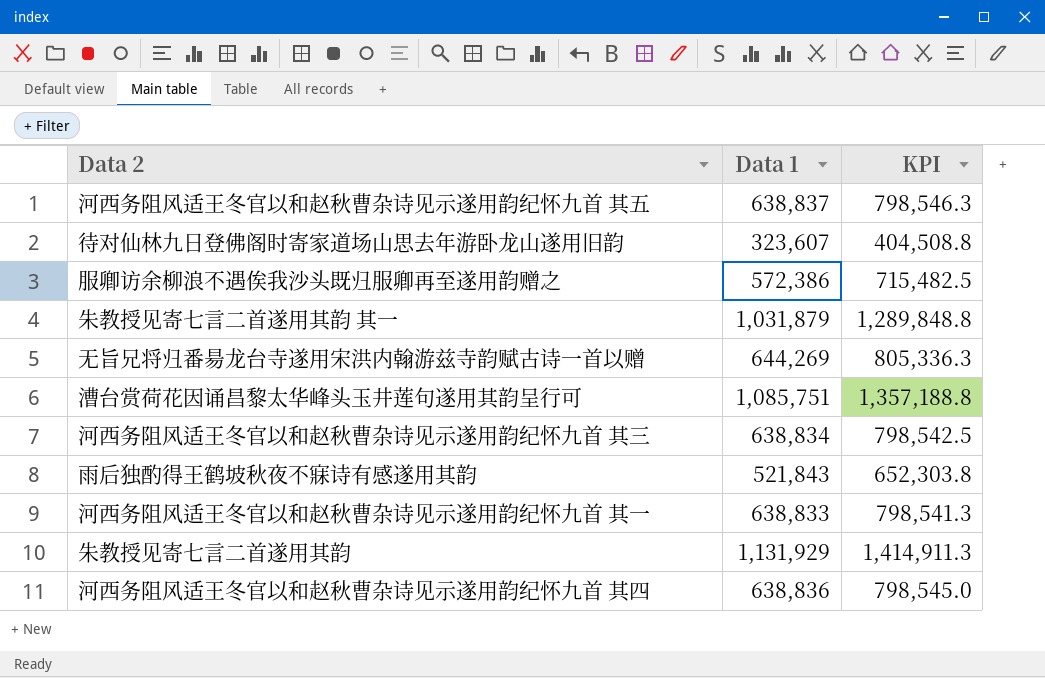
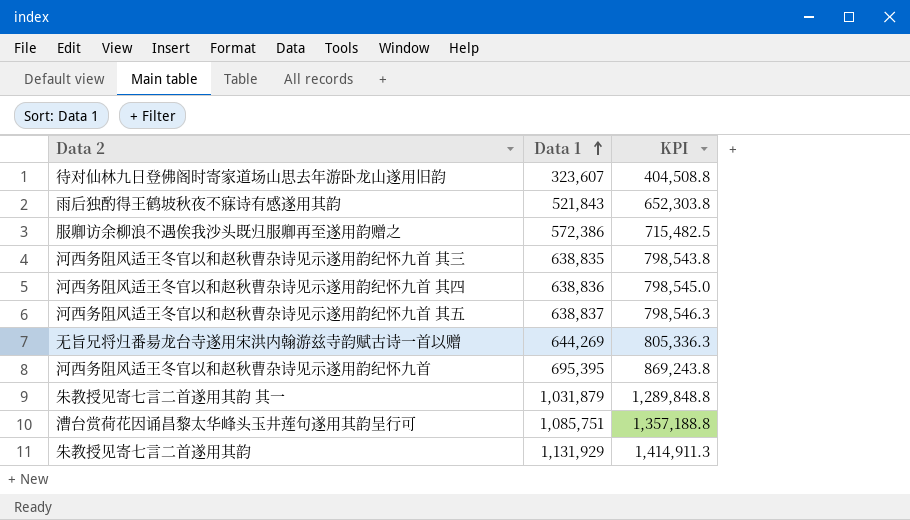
row order: none -> Data 1 ascending
row 河西务阻风适王冬官以和赵秋曹杂诗见示遂用韵纪怀九首 其一: 638,833 | 798,541.3 -> none
河西务阻风适王冬官以和赵秋曹杂诗见示遂用韵纪怀九首 其三 | Data 1: 638,834 -> 638,835
河西务阻风适王冬官以和赵秋曹杂诗见示遂用韵纪怀九首 其三 | KPI: 798,542.5 -> 798,543.8
row 河西务阻风适王冬官以和赵秋曹杂诗见示遂用韵纪怀九首: none -> 695,395 | 869,243.8

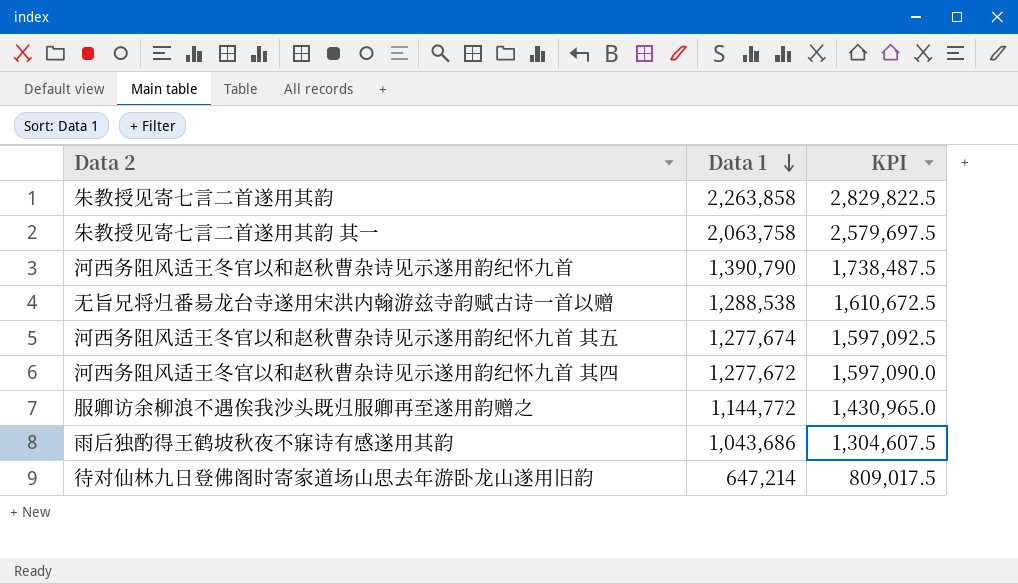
row order: Data 1 ascending -> Data 1 descending
row 河西务阻风适王冬官以和赵秋曹杂诗见示遂用韵纪怀九首 其三: 638,835 | 798,543.8 -> none
row 漕台赏荷花因诵昌黎太华峰头玉井莲句遂用其韵呈行可: 1,085,751 | 1,357,188.8 -> none
朱教授见寄七言二首遂用其韵 | Data 1: 1,131,929 -> 2,263,858
朱教授见寄七言二首遂用其韵 | KPI: 1,414,911.3 -> 2,829,822.5
朱教授见寄七言二首遂用其韵 其一 | Data 1: 1,031,879 -> 2,063,758
朱教授见寄七言二首遂用其韵 其一 | KPI: 1,289,848.8 -> 2,579,697.5
河西务阻风适王冬官以和赵秋曹杂诗见示遂用韵纪怀九首 | Data 1: 695,395 -> 1,390,790
河西务阻风适王冬官以和赵秋曹杂诗见示遂用韵纪怀九首 | KPI: 869,243.8 -> 1,738,487.5
无旨兄将归番昜龙台寺遂用宋洪内翰游兹寺韵赋古诗一首以赠 | Data 1: 644,269 -> 1,288,538
无旨兄将归番昜龙台寺遂用宋洪内翰游兹寺韵赋古诗一首以赠 | KPI: 805,336.3 -> 1,610,672.5
河西务阻风适王冬官以和赵秋曹杂诗见示遂用韵纪怀九首 其五 | Data 1: 638,837 -> 1,277,674
河西务阻风适王冬官以和赵秋曹杂诗见示遂用韵纪怀九首 其五 | KPI: 798,546.3 -> 1,597,092.5
河西务阻风适王冬官以和赵秋曹杂诗见示遂用韵纪怀九首 其四 | Data 1: 638,836 -> 1,277,672
河西务阻风适王冬官以和赵秋曹杂诗见示遂用韵纪怀九首 其四 | KPI: 798,545.0 -> 1,597,090.0
服卿访余柳浪不遇俟我沙头既归服卿再至遂用韵赠之 | Data 1: 572,386 -> 1,144,772
服卿访余柳浪不遇俟我沙头既归服卿再至遂用韵赠之 | KPI: 715,482.5 -> 1,430,965.0
雨后独酌得王鹤坡秋夜不寐诗有感遂用其韵 | Data 1: 521,843 -> 1,043,686
雨后独酌得王鹤坡秋夜不寐诗有感遂用其韵 | KPI: 652,303.8 -> 1,304,607.5
待对仙林九日登佛阁时寄家道场山思去年游卧龙山遂用旧韵 | Data 1: 323,607 -> 647,214
待对仙林九日登佛阁时寄家道场山思去年游卧龙山遂用旧韵 | KPI: 404,508.8 -> 809,017.5

